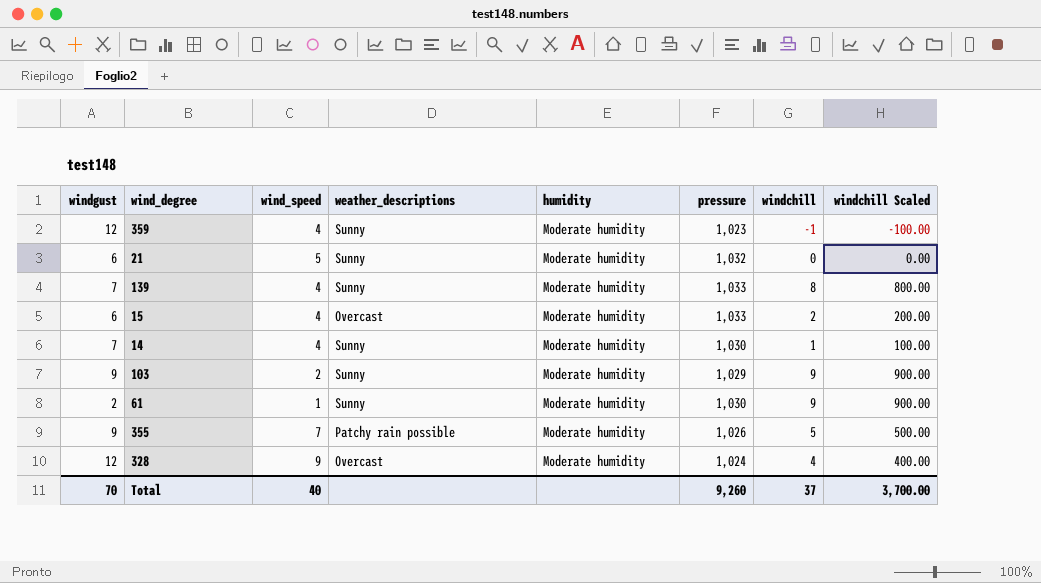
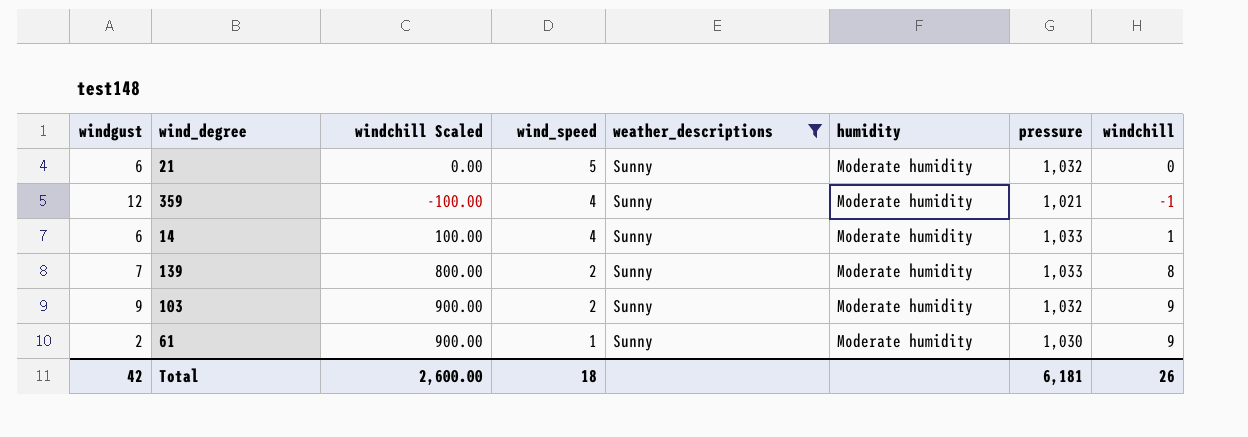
filter: none -> weather_descriptions = Sunny
row order: none -> wind_speed descending
column windchill Scaled | position: 8 -> 3
359 | pressure: 1,023 -> 1,021
14 | windgust: 7 -> 6
14 | pressure: 1,030 -> 1,033
139 | wind_speed: 4 -> 2
103 | pressure: 1,029 -> 1,032
Total | windgust: 70 -> 42
Total | windchill Scaled: 3,700.00 -> 2,600.00
Total | wind_speed: 40 -> 18
Total | pressure: 9,260 -> 6,181
Total | windchill: 37 -> 26

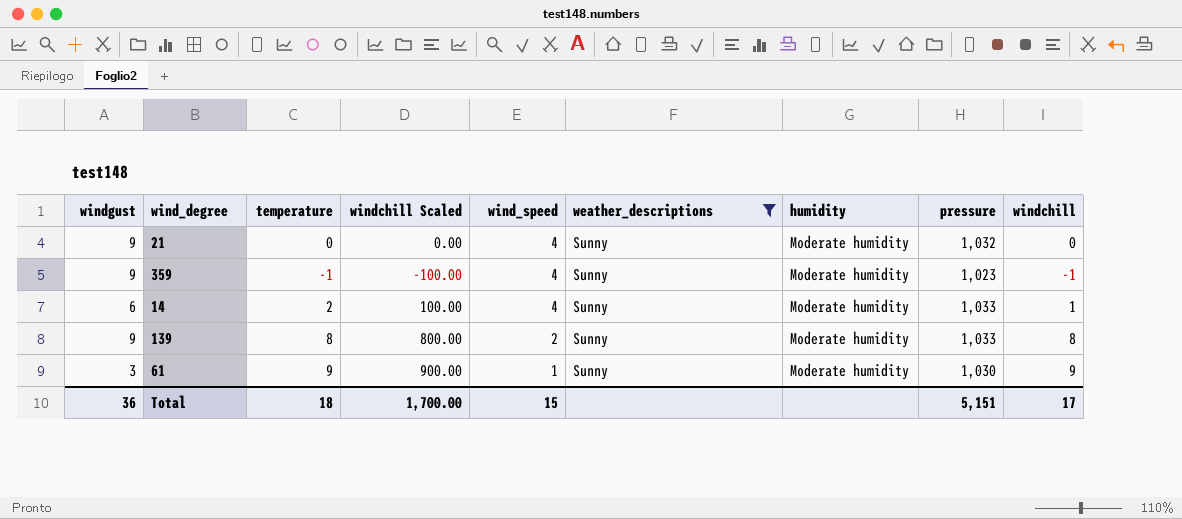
column temperature | position: none -> 3
row 103: 9 | 900.00 | 2 | Sunny | Moderate humidity | 1,032 | 9 -> none
21 | windgust: 6 -> 9
21 | wind_speed: 5 -> 4
359 | windgust: 12 -> 9
359 | pressure: 1,021 -> 1,023
139 | windgust: 7 -> 9
61 | windgust: 2 -> 3
Total | windgust: 42 -> 36
Total | windchill Scaled: 2,600.00 -> 1,700.00
Total | wind_speed: 18 -> 15
Total | pressure: 6,181 -> 5,151
Total | windchill: 26 -> 17

